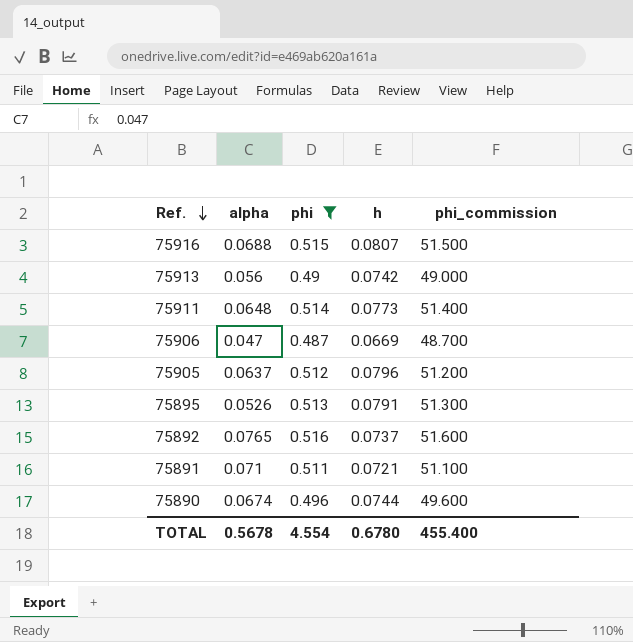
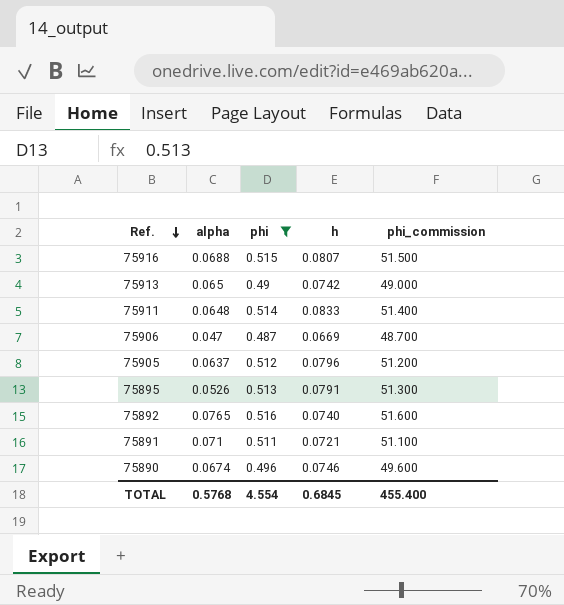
75913 | alpha: 0.056 -> 0.065
75911 | h: 0.0773 -> 0.0833
75892 | h: 0.0737 -> 0.0740
75890 | h: 0.0744 -> 0.0746
TOTAL | alpha: 0.5678 -> 0.5768
TOTAL | h: 0.6780 -> 0.6845

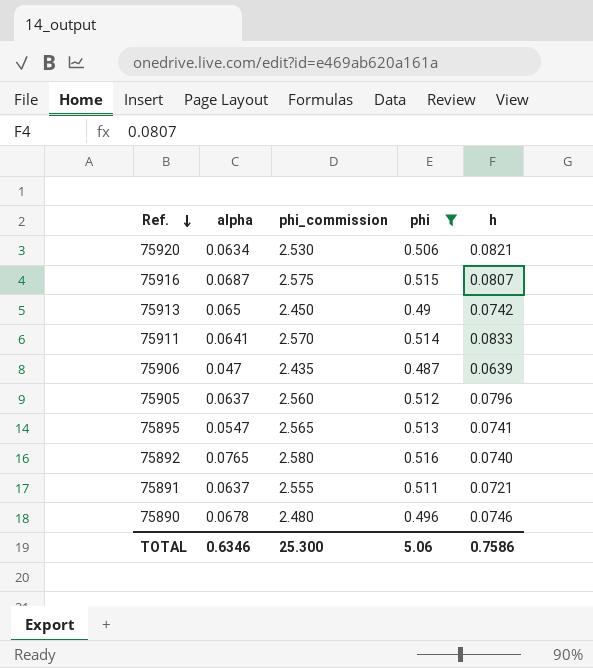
column phi_commission | formula: [phi] * 100 -> [phi] * 5
column phi_commission | position: 5 -> 3
row 75920: none -> 0.0634 | 2.530 | 0.506 | 0.0821
75916 | alpha: 0.0688 -> 0.0687
75911 | alpha: 0.0648 -> 0.0641
75906 | h: 0.0669 -> 0.0639
75895 | alpha: 0.0526 -> 0.0547
75895 | h: 0.0791 -> 0.0741
75891 | alpha: 0.071 -> 0.0637
75890 | alpha: 0.0674 -> 0.0678
TOTAL | alpha: 0.5768 -> 0.6346
TOTAL | phi_commission: 455.400 -> 25.300
TOTAL | phi: 4.554 -> 5.06
TOTAL | h: 0.6845 -> 0.7586

